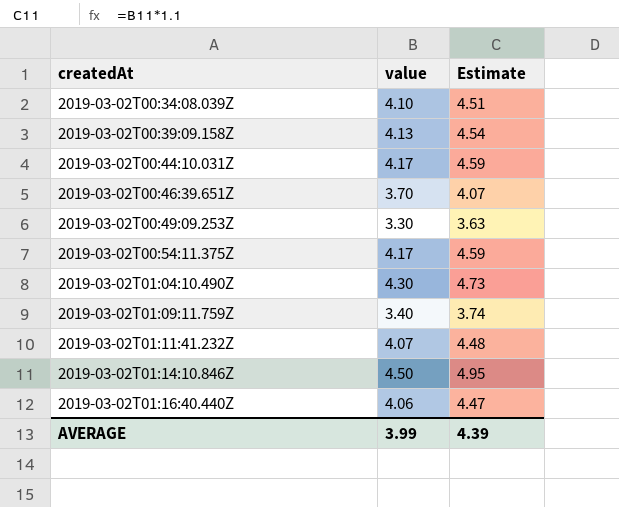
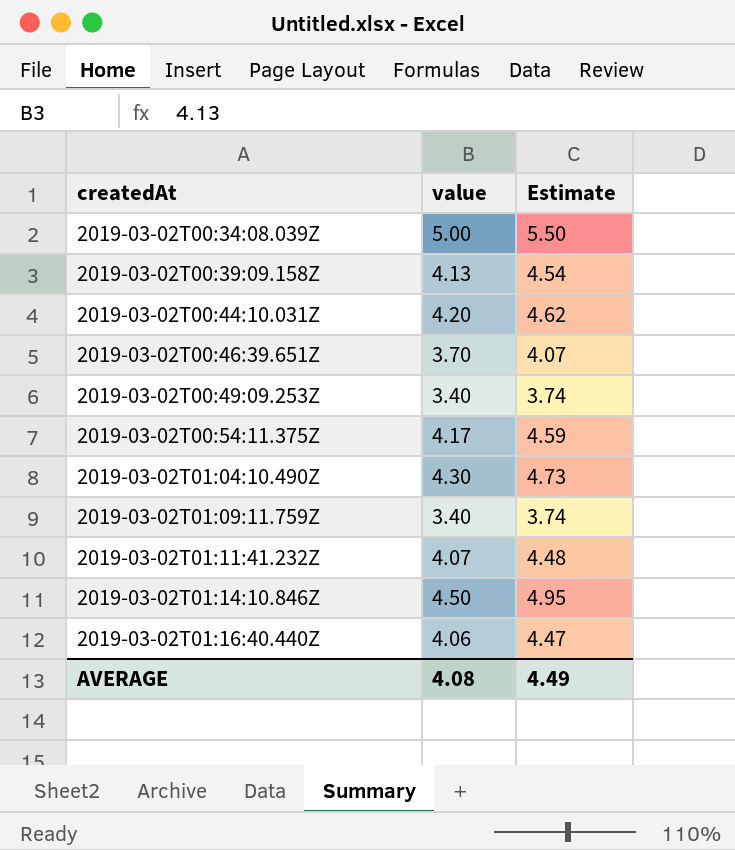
2019-03-02T00:34:08.039Z | value: 4.10 -> 5.00
2019-03-02T00:34:08.039Z | Estimate: 4.51 -> 5.50
2019-03-02T00:44:10.031Z | value: 4.17 -> 4.20
2019-03-02T00:44:10.031Z | Estimate: 4.59 -> 4.62
2019-03-02T00:49:09.253Z | value: 3.30 -> 3.40
2019-03-02T00:49:09.253Z | Estimate: 3.63 -> 3.74
AVERAGE | value: 3.99 -> 4.08
AVERAGE | Estimate: 4.39 -> 4.49

